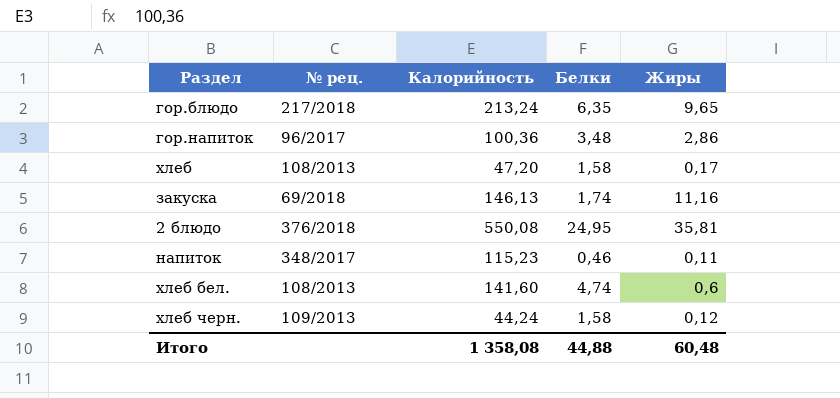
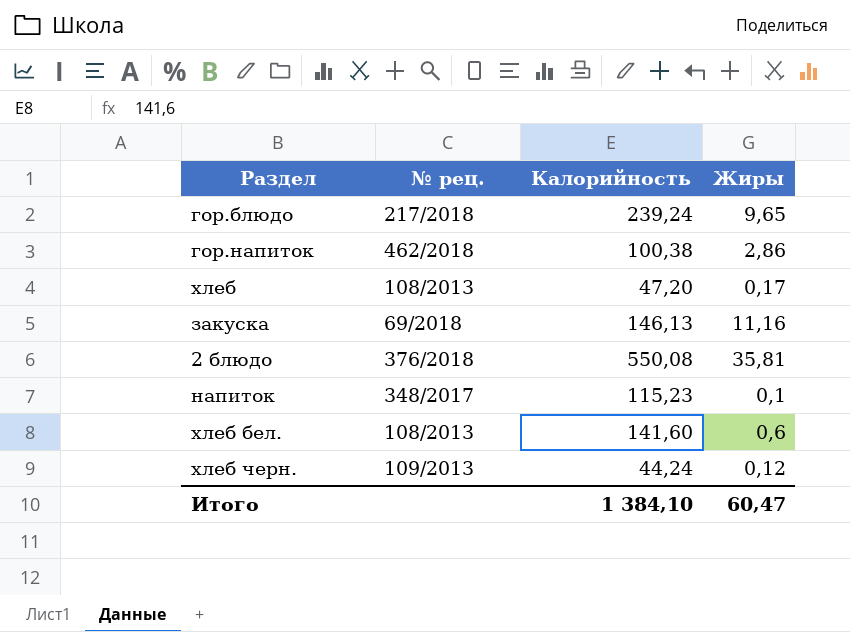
column Белки | position: 4 -> none
гор.блюдо | Калорийность: 213,24 -> 239,24
гор.напиток | № рец.: 96/2017 -> 462/2018
гор.напиток | Калорийность: 100,36 -> 100,38
напиток | Жиры: 0,11 -> 0,1
Итого | Калорийность: 1 358,08 -> 1 384,10
Итого | Жиры: 60,48 -> 60,47

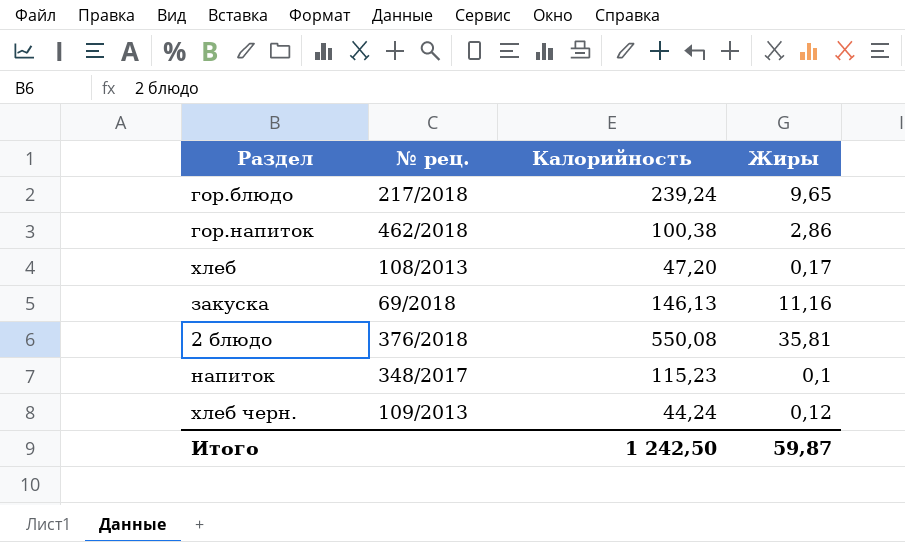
row хлеб бел.: 108/2013 | 141,60 | 0,6 -> none
Итого | Калорийность: 1 384,10 -> 1 242,50
Итого | Жиры: 60,47 -> 59,87

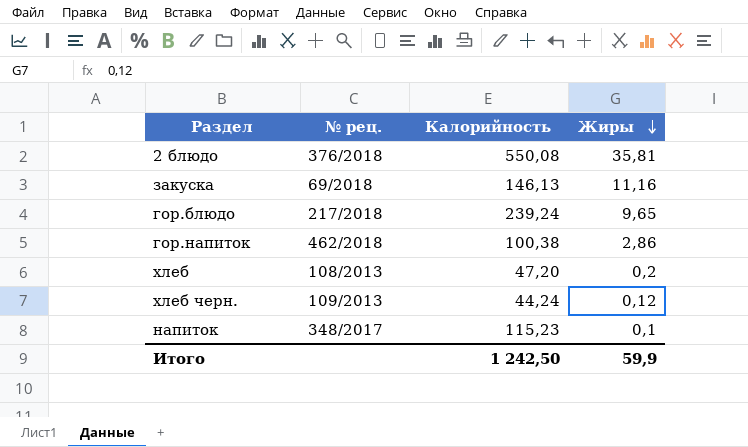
row order: none -> Жиры descending
хлеб | Жиры: 0,17 -> 0,2
Итого | Жиры: 59,87 -> 59,9

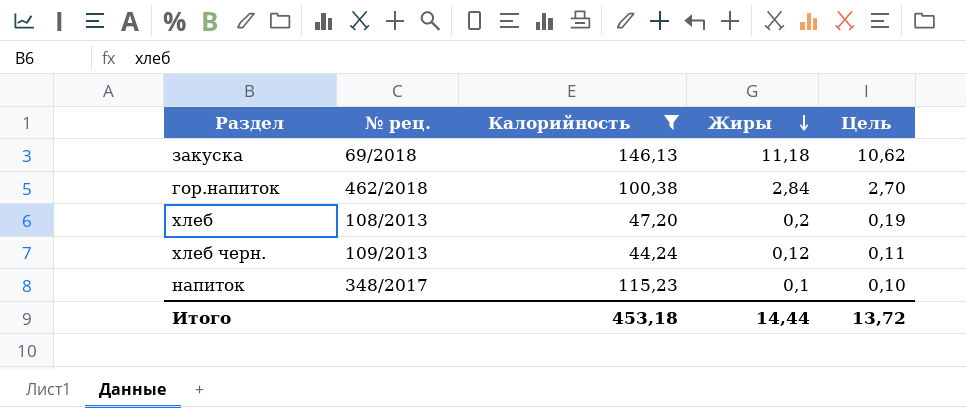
filter: none -> Калорийность <= 146,13
column Цель | formula: none -> [Жиры] * 0,95
закуска | Жиры: 11,16 -> 11,18
гор.напиток | Жиры: 2,86 -> 2,84
Итого | Калорийность: 1 242,50 -> 453,18
Итого | Жиры: 59,9 -> 14,44

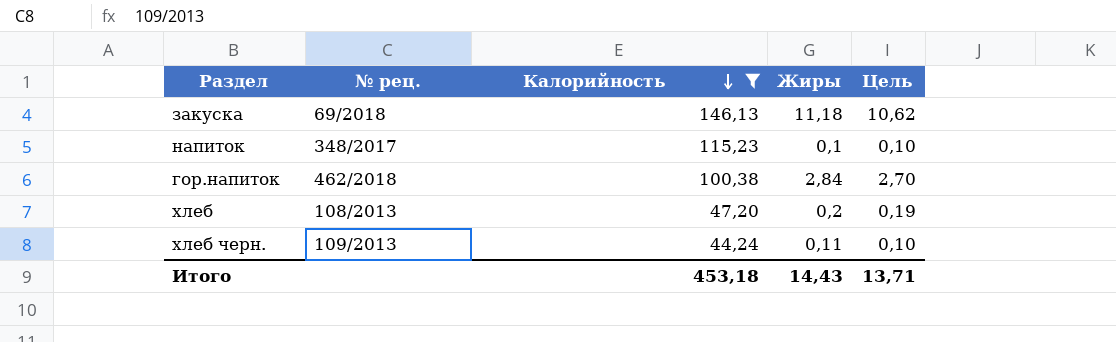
row order: Жиры descending -> Калорийность descending
хлеб черн. | Жиры: 0,12 -> 0,11
хлеб черн. | Цель: 0,11 -> 0,10
Итого | Жиры: 14,44 -> 14,43
Итого | Цель: 13,72 -> 13,71

